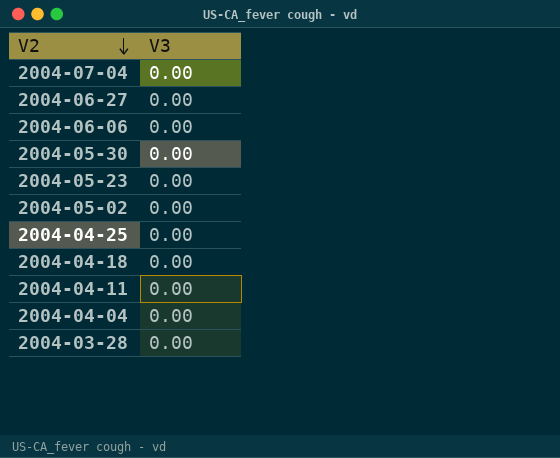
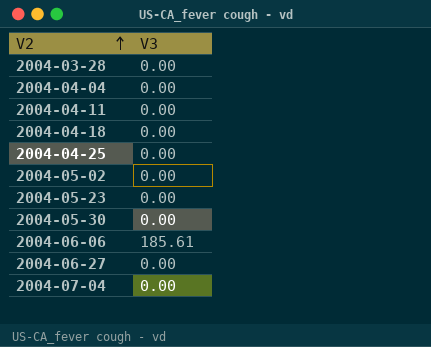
row order: V2 descending -> V2 ascending
2004-06-06 | V3: 0.00 -> 185.61

